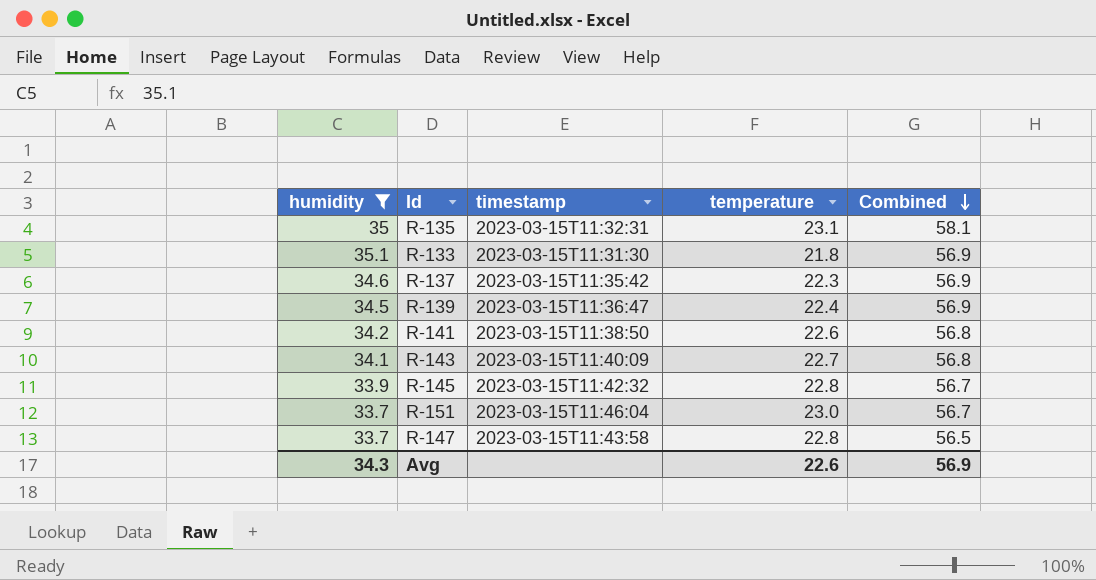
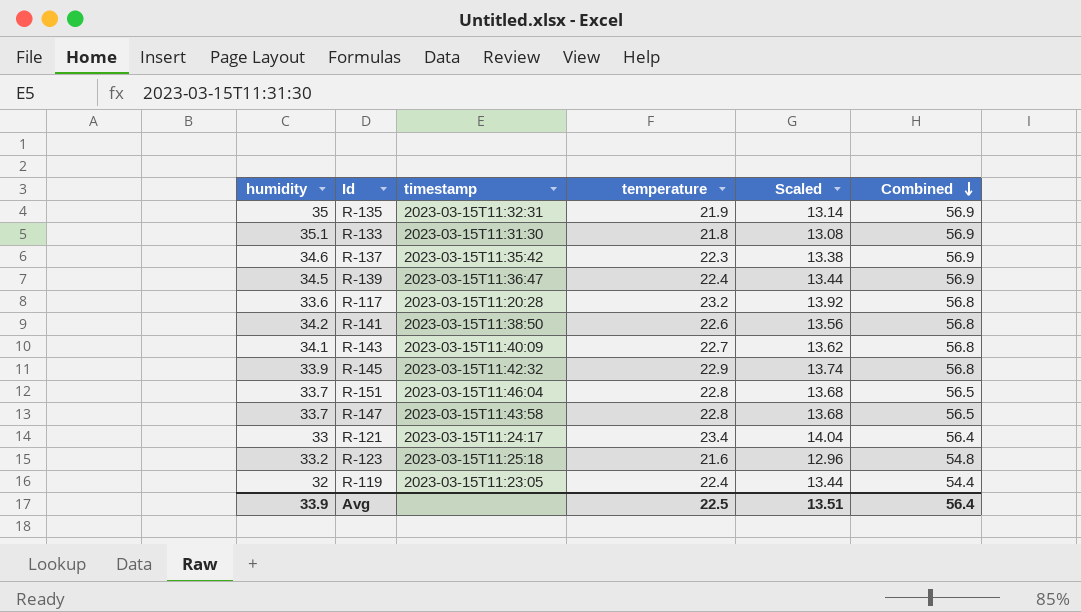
filter: humidity >= 33.7 -> none
column Scaled | formula: none -> [temperature] * 0.6
R-135 | temperature: 23.1 -> 21.9
R-135 | Combined: 58.1 -> 56.9
R-145 | temperature: 22.8 -> 22.9
R-145 | Combined: 56.7 -> 56.8
R-151 | temperature: 23.0 -> 22.8
R-151 | Combined: 56.7 -> 56.5
Avg | humidity: 34.3 -> 33.9
Avg | temperature: 22.6 -> 22.5
Avg | Combined: 56.9 -> 56.4

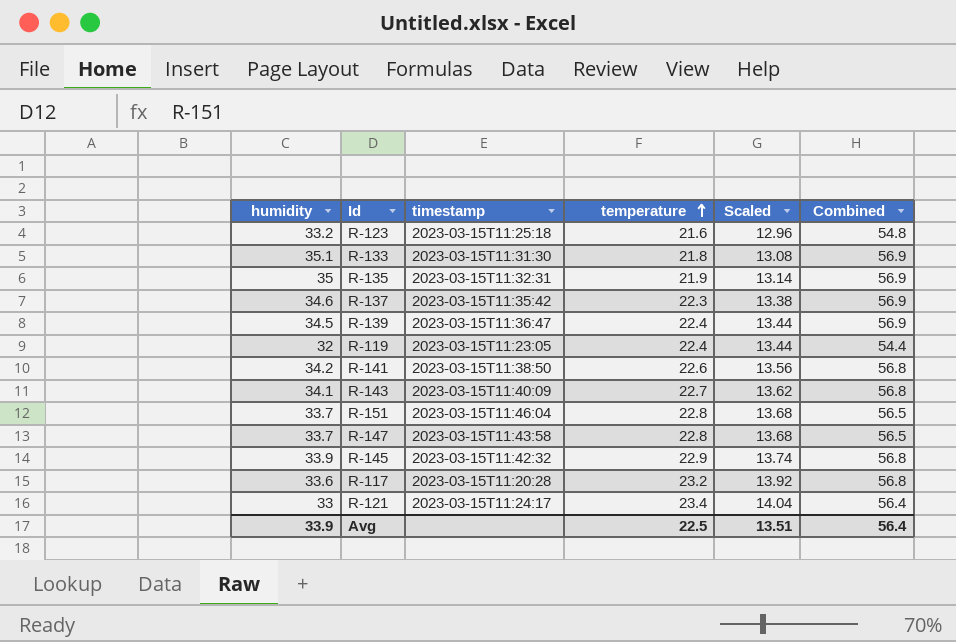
row order: Combined descending -> temperature ascending

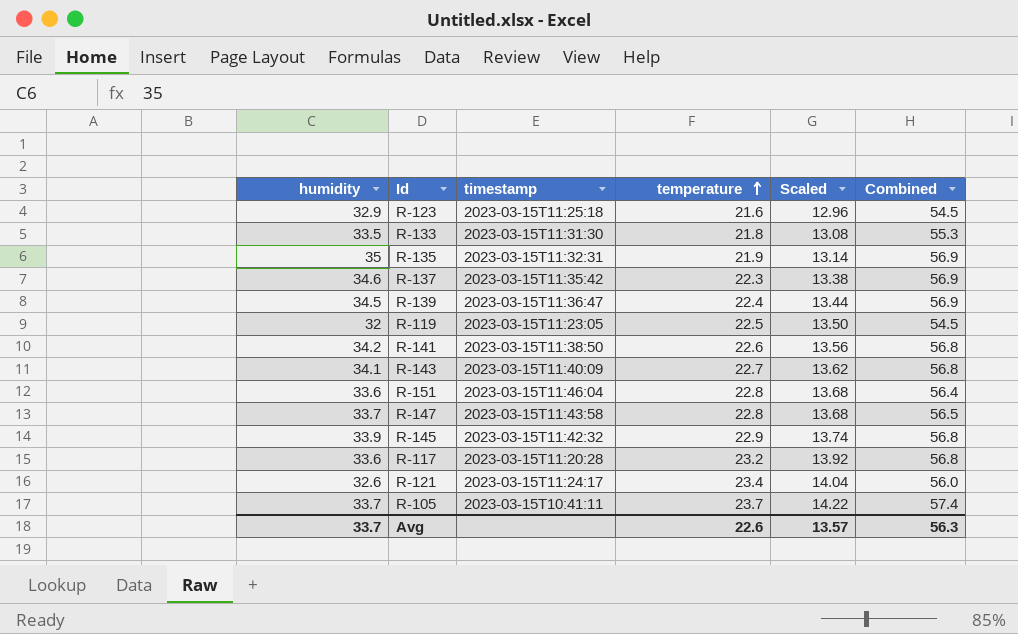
R-123 | humidity: 33.2 -> 32.9
R-123 | Combined: 54.8 -> 54.5
R-133 | humidity: 35.1 -> 33.5
R-133 | Combined: 56.9 -> 55.3
R-119 | temperature: 22.4 -> 22.5
R-119 | Scaled: 13.44 -> 13.50
R-119 | Combined: 54.4 -> 54.5
R-151 | humidity: 33.7 -> 33.6
R-151 | Combined: 56.5 -> 56.4
R-121 | humidity: 33 -> 32.6
R-121 | Combined: 56.4 -> 56.0
row R-105: none -> 33.7 | 2023-03-15T10:41:11 | 23.7 | 14.22 | 57.4
Avg | humidity: 33.9 -> 33.7
Avg | temperature: 22.5 -> 22.6
Avg | Scaled: 13.51 -> 13.57
Avg | Combined: 56.4 -> 56.3

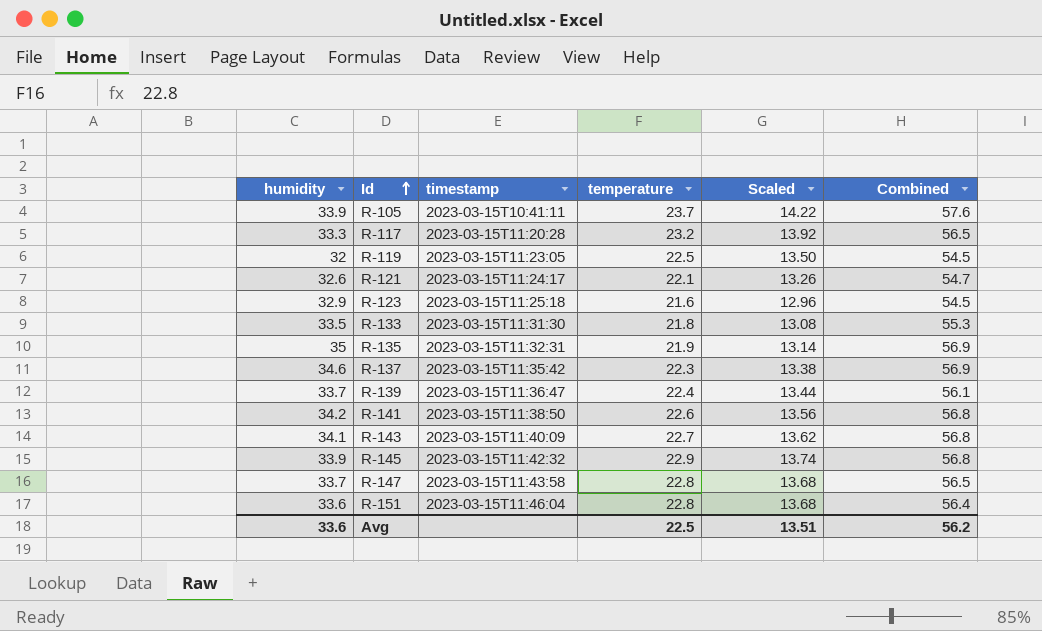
row order: temperature ascending -> Id ascending
R-105 | humidity: 33.7 -> 33.9
R-105 | Combined: 57.4 -> 57.6
R-117 | humidity: 33.6 -> 33.3
R-117 | Combined: 56.8 -> 56.5
R-121 | temperature: 23.4 -> 22.1
R-121 | Scaled: 14.04 -> 13.26
R-121 | Combined: 56.0 -> 54.7
R-139 | humidity: 34.5 -> 33.7
R-139 | Combined: 56.9 -> 56.1
Avg | humidity: 33.7 -> 33.6
Avg | temperature: 22.6 -> 22.5
Avg | Scaled: 13.57 -> 13.51
Avg | Combined: 56.3 -> 56.2

